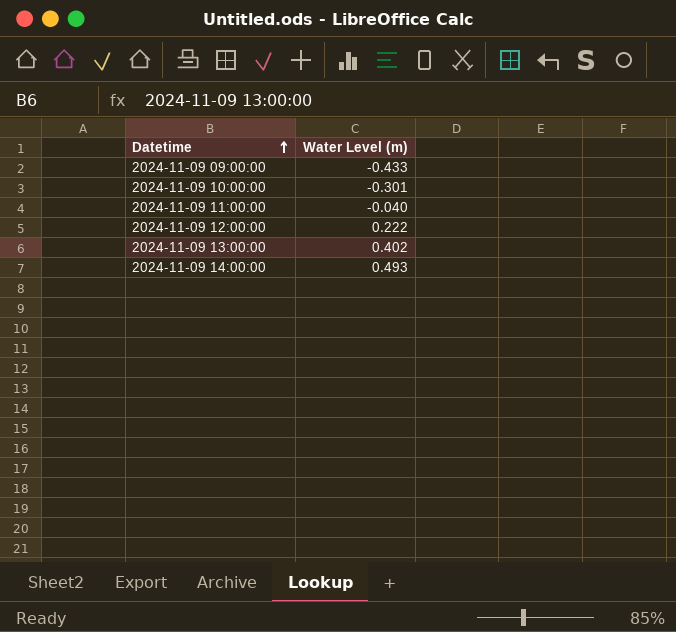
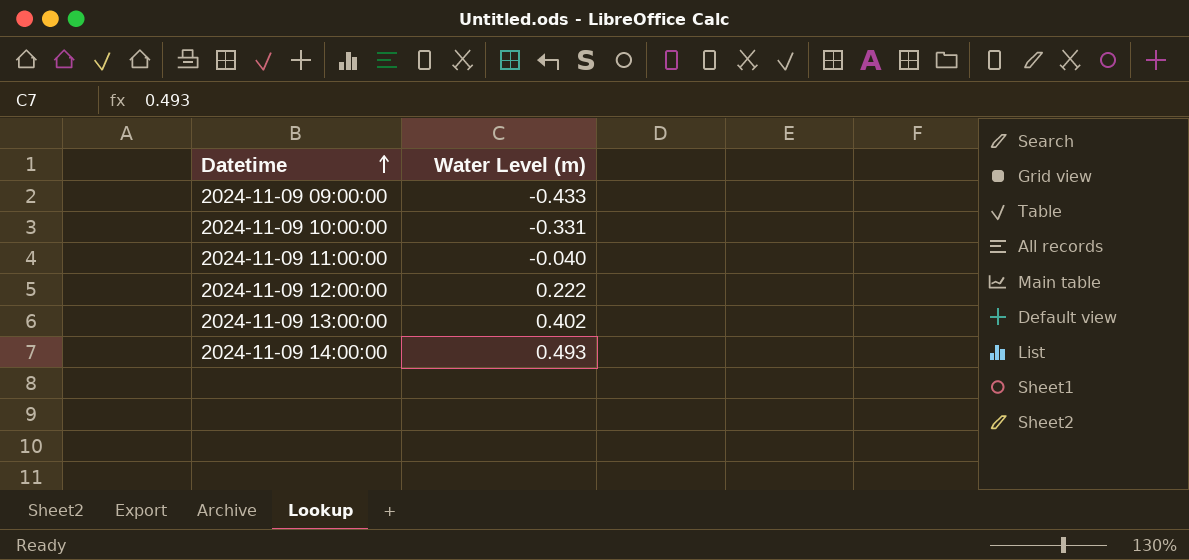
2024-11-09 10:00:00 | Water Level (m): -0.301 -> -0.331

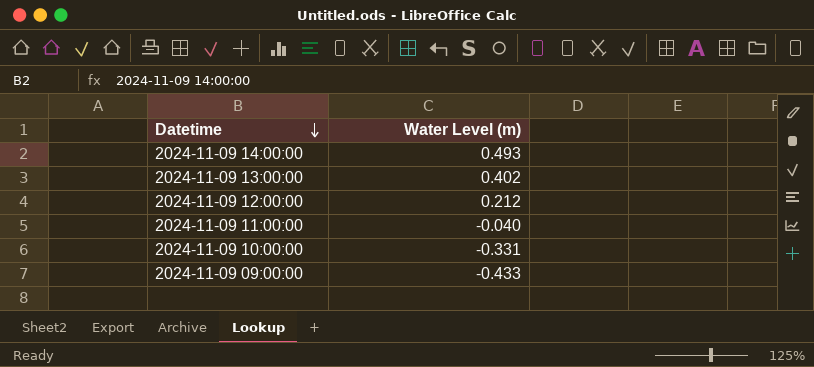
row order: Datetime ascending -> Datetime descending
2024-11-09 12:00:00 | Water Level (m): 0.222 -> 0.212

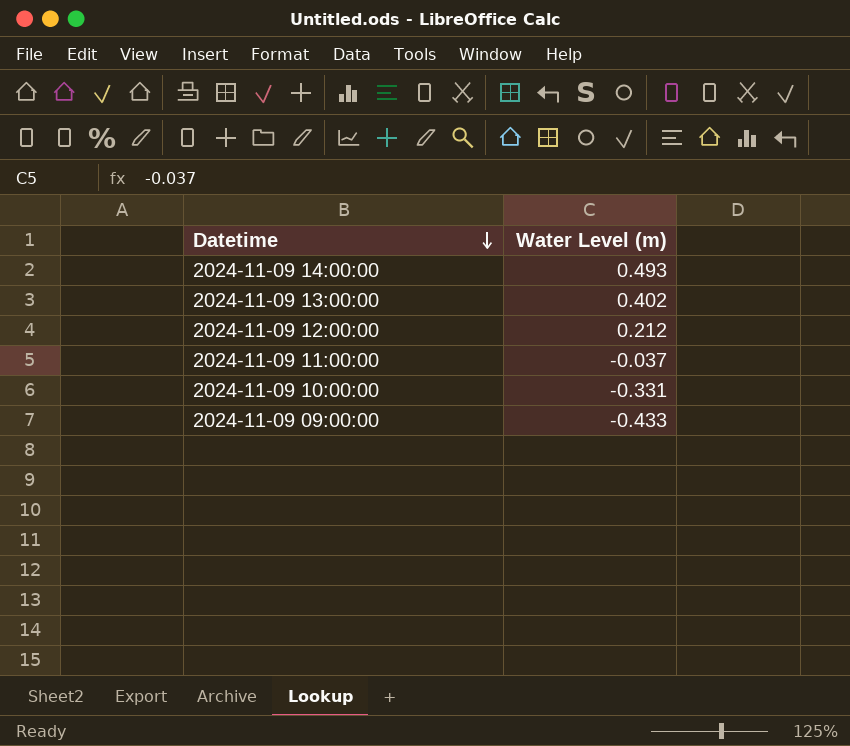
2024-11-09 11:00:00 | Water Level (m): -0.040 -> -0.037

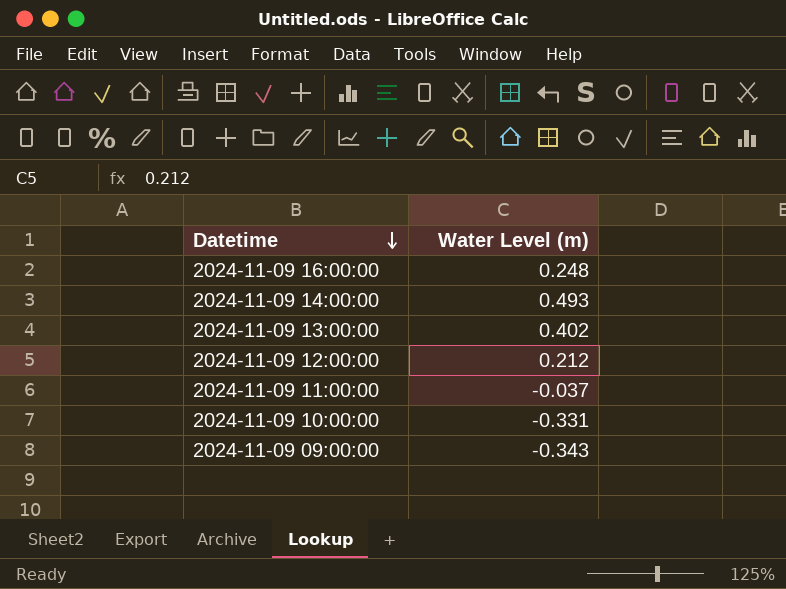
row 2024-11-09 16:00:00: none -> 0.248
2024-11-09 09:00:00 | Water Level (m): -0.433 -> -0.343

